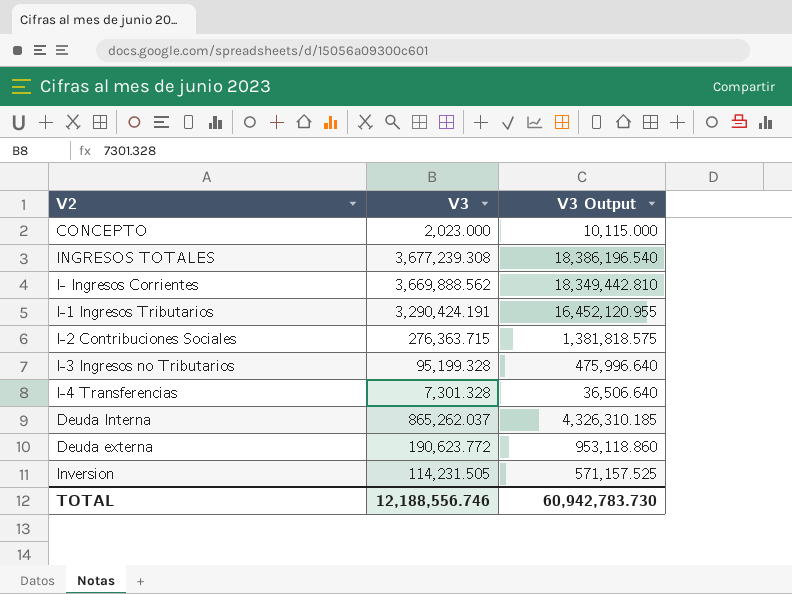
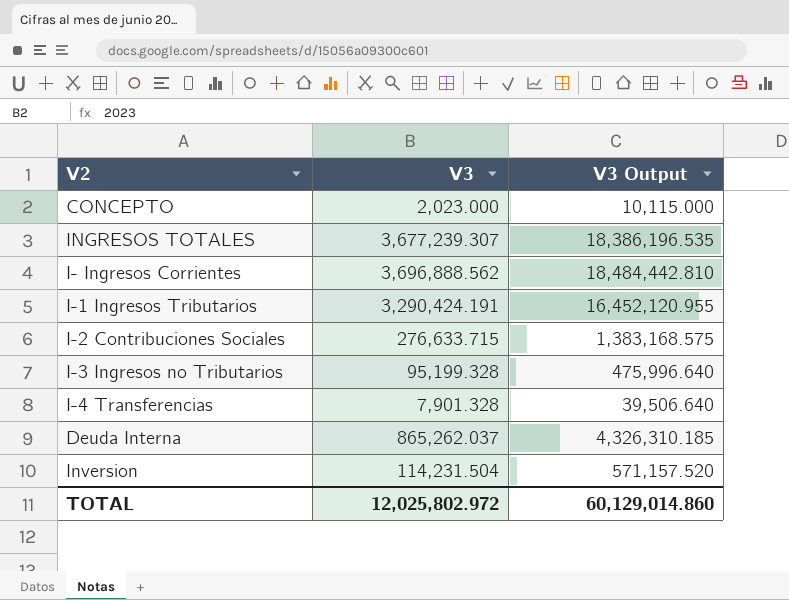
row Deuda externa: 190,623.772 | 953,118.860 -> none
INGRESOS TOTALES | V3: 3,677,239.308 -> 3,677,239.307
INGRESOS TOTALES | V3 Output: 18,386,196.540 -> 18,386,196.535
I- Ingresos Corrientes | V3: 3,669,888.562 -> 3,696,888.562
I- Ingresos Corrientes | V3 Output: 18,349,442.810 -> 18,484,442.810
I-2 Contribuciones Sociales | V3: 276,363.715 -> 276,633.715
I-2 Contribuciones Sociales | V3 Output: 1,381,818.575 -> 1,383,168.575
I-4 Transferencias | V3: 7,301.328 -> 7,901.328
I-4 Transferencias | V3 Output: 36,506.640 -> 39,506.640
Inversion | V3: 114,231.505 -> 114,231.504
Inversion | V3 Output: 571,157.525 -> 571,157.520
TOTAL | V3: 12,188,556.746 -> 12,025,802.972
TOTAL | V3 Output: 60,942,783.730 -> 60,129,014.860

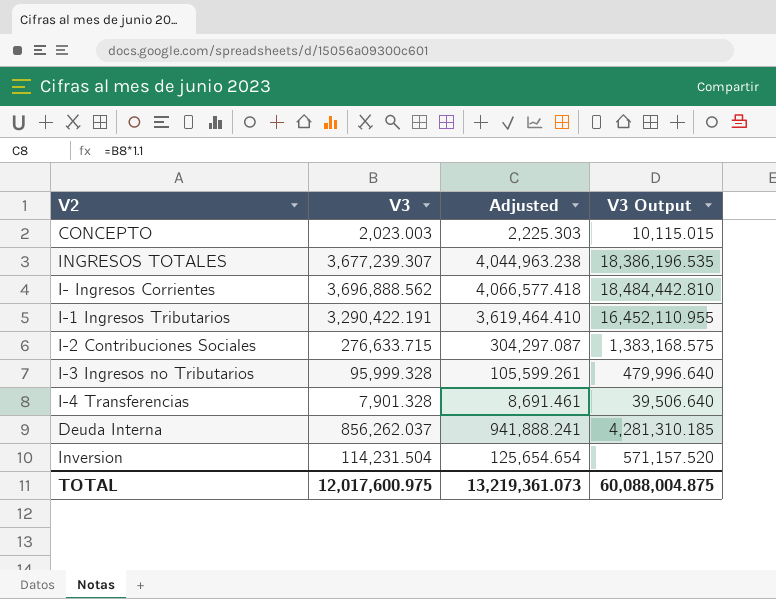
column Adjusted | formula: none -> [V3] * 1.1
CONCEPTO | V3: 2,023.000 -> 2,023.003
CONCEPTO | V3 Output: 10,115.000 -> 10,115.015
I-1 Ingresos Tributarios | V3: 3,290,424.191 -> 3,290,422.191
I-1 Ingresos Tributarios | V3 Output: 16,452,120.955 -> 16,452,110.955
I-3 Ingresos no Tributarios | V3: 95,199.328 -> 95,999.328
I-3 Ingresos no Tributarios | V3 Output: 475,996.640 -> 479,996.640
Deuda Interna | V3: 865,262.037 -> 856,262.037
Deuda Interna | V3 Output: 4,326,310.185 -> 4,281,310.185
TOTAL | V3: 12,025,802.972 -> 12,017,600.975
TOTAL | V3 Output: 60,129,014.860 -> 60,088,004.875

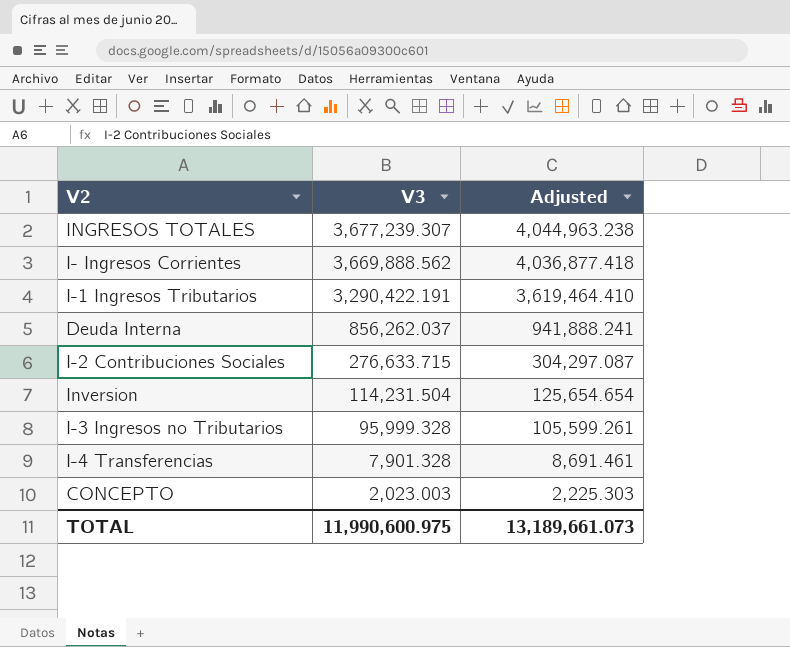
row order: none -> V3 descending
column V3 Output | formula: [V3] * 5 -> none
I- Ingresos Corrientes | V3: 3,696,888.562 -> 3,669,888.562
I- Ingresos Corrientes | Adjusted: 4,066,577.418 -> 4,036,877.418
TOTAL | V3: 12,017,600.975 -> 11,990,600.975
TOTAL | Adjusted: 13,219,361.073 -> 13,189,661.073

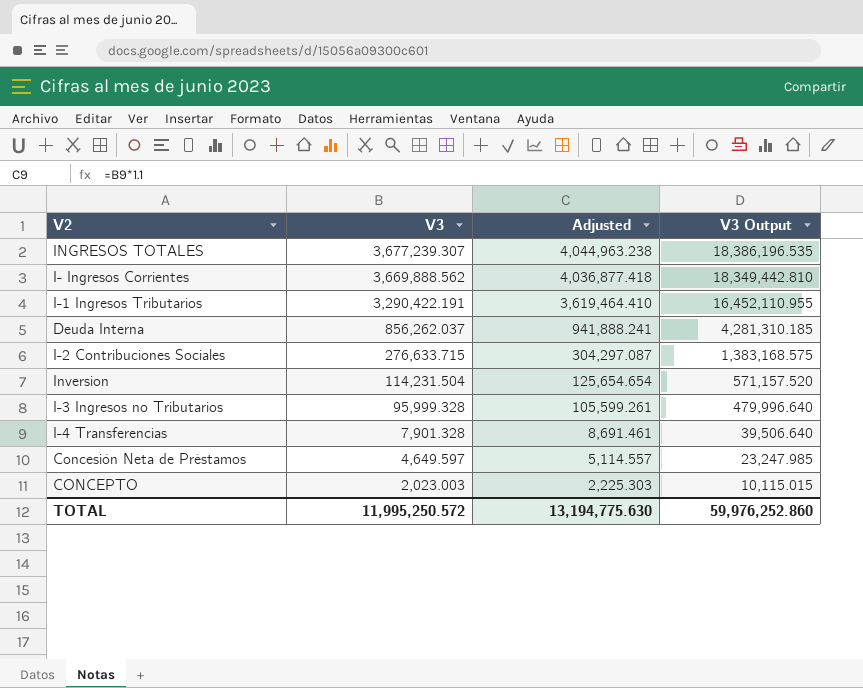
column V3 Output | formula: none -> [V3] * 5
row Concesión Neta de Préstamos: none -> 4,649.597 | 5,114.557 | 23,247.985
TOTAL | V3: 11,990,600.975 -> 11,995,250.572
TOTAL | Adjusted: 13,189,661.073 -> 13,194,775.630

